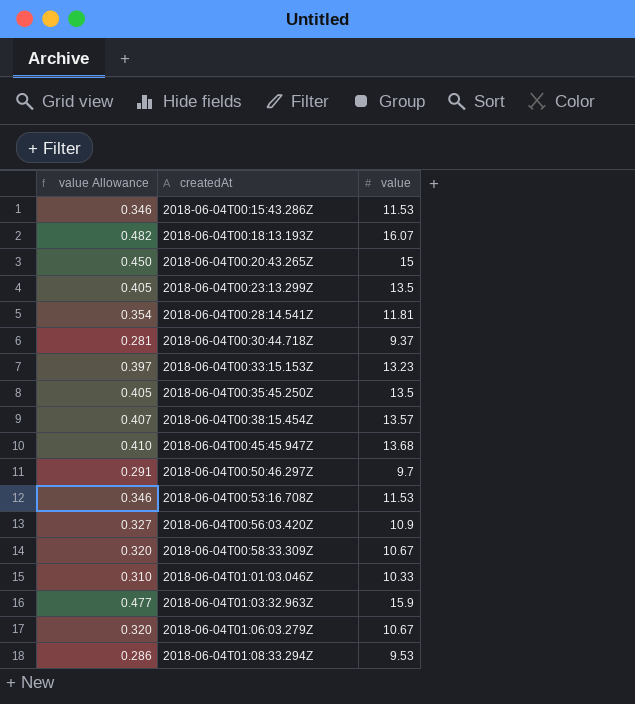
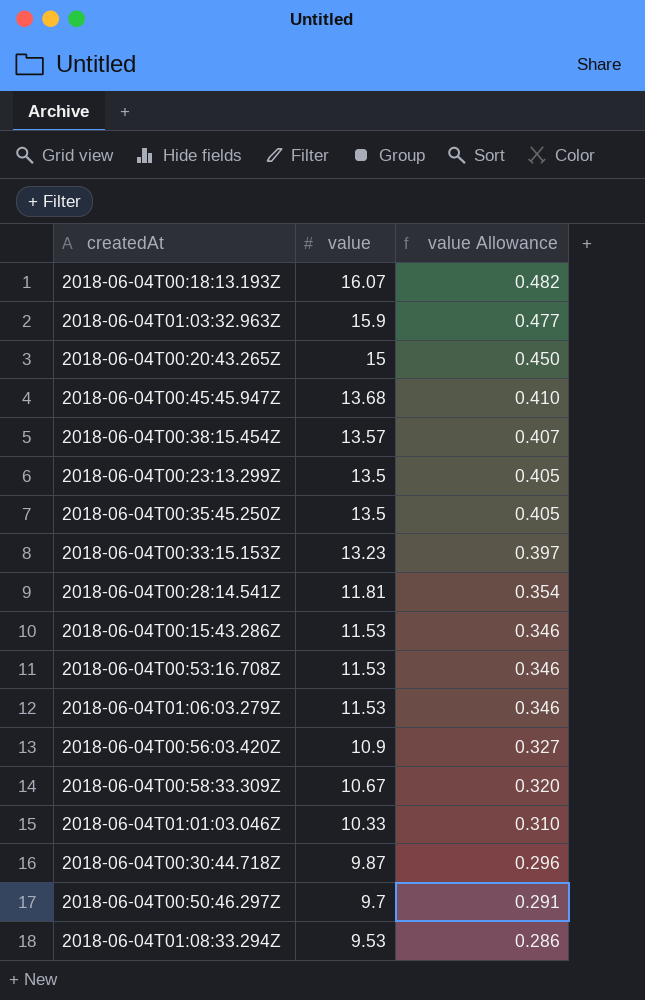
row order: createdAt ascending -> value descending
column value Allowance | position: 1 -> 3
2018-06-04T01:06:03.279Z | value: 10.67 -> 11.53
2018-06-04T01:06:03.279Z | value Allowance: 0.320 -> 0.346
2018-06-04T00:30:44.718Z | value: 9.37 -> 9.87
2018-06-04T00:30:44.718Z | value Allowance: 0.281 -> 0.296

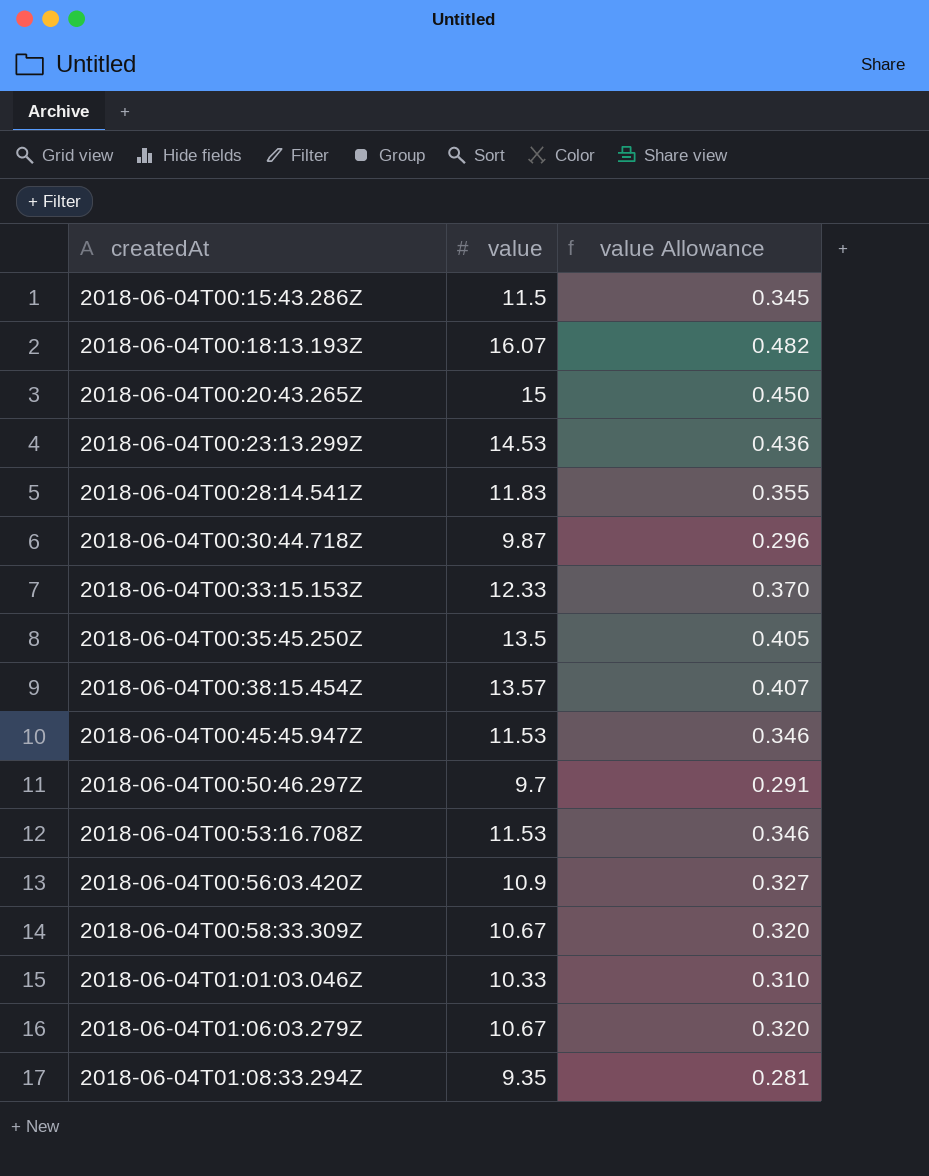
row order: value descending -> createdAt ascending
row 2018-06-04T01:03:32.963Z: 15.9 | 0.477 -> none
2018-06-04T00:15:43.286Z | value: 11.53 -> 11.5
2018-06-04T00:15:43.286Z | value Allowance: 0.346 -> 0.345
2018-06-04T00:23:13.299Z | value: 13.5 -> 14.53
2018-06-04T00:23:13.299Z | value Allowance: 0.405 -> 0.436
2018-06-04T00:28:14.541Z | value: 11.81 -> 11.83
2018-06-04T00:28:14.541Z | value Allowance: 0.354 -> 0.355
2018-06-04T00:33:15.153Z | value: 13.23 -> 12.33
2018-06-04T00:33:15.153Z | value Allowance: 0.397 -> 0.370
2018-06-04T00:45:45.947Z | value: 13.68 -> 11.53
2018-06-04T00:45:45.947Z | value Allowance: 0.410 -> 0.346
2018-06-04T01:06:03.279Z | value: 11.53 -> 10.67
2018-06-04T01:06:03.279Z | value Allowance: 0.346 -> 0.320
2018-06-04T01:08:33.294Z | value: 9.53 -> 9.35
2018-06-04T01:08:33.294Z | value Allowance: 0.286 -> 0.281

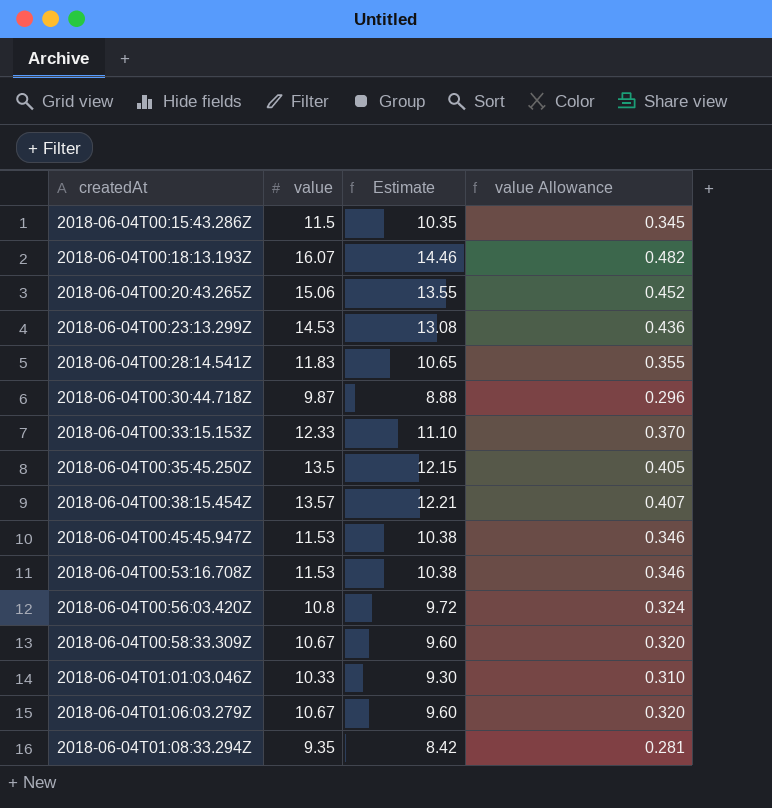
column Estimate | formula: none -> [value] * 0.9
row 2018-06-04T00:50:46.297Z: 9.7 | 0.291 -> none
2018-06-04T00:20:43.265Z | value: 15 -> 15.06
2018-06-04T00:20:43.265Z | value Allowance: 0.450 -> 0.452
2018-06-04T00:56:03.420Z | value: 10.9 -> 10.8
2018-06-04T00:56:03.420Z | value Allowance: 0.327 -> 0.324

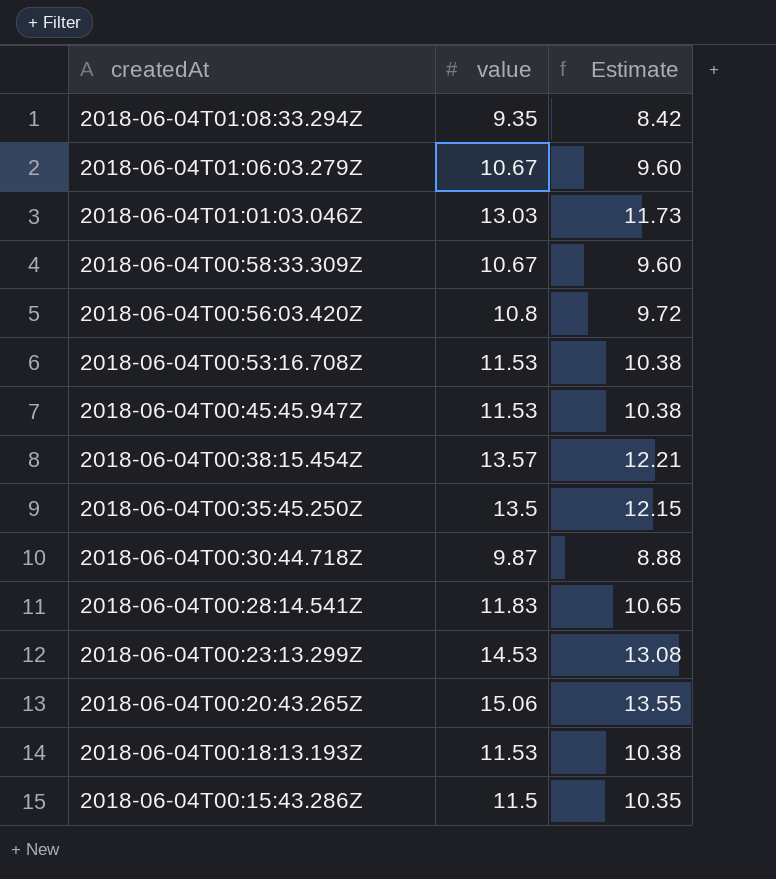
row order: createdAt ascending -> createdAt descending
column value Allowance | formula: [value] * 0.03 -> none
row 2018-06-04T00:33:15.153Z: 12.33 | 11.10 | 0.370 -> none
2018-06-04T01:01:03.046Z | value: 10.33 -> 13.03
2018-06-04T01:01:03.046Z | Estimate: 9.30 -> 11.73
2018-06-04T00:18:13.193Z | value: 16.07 -> 11.53
2018-06-04T00:18:13.193Z | Estimate: 14.46 -> 10.38

